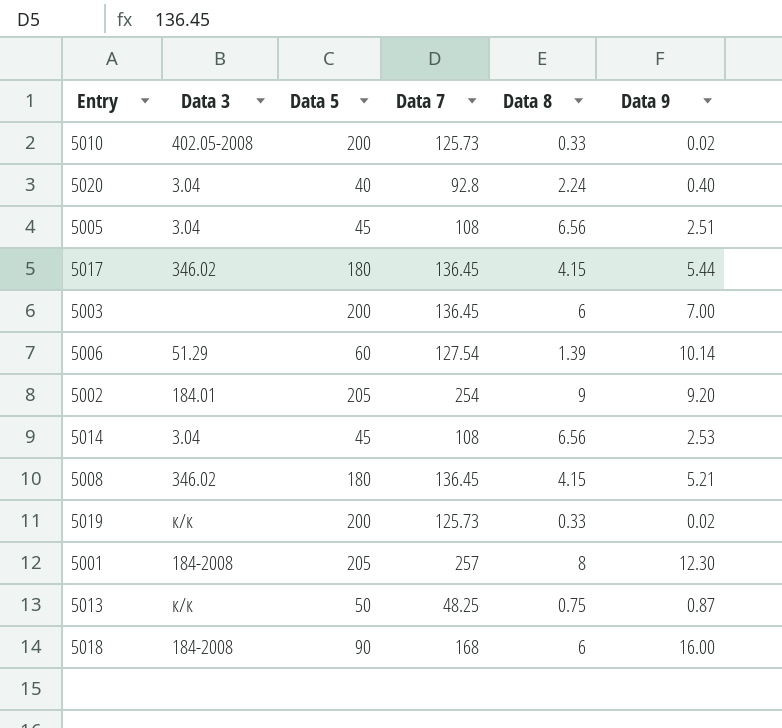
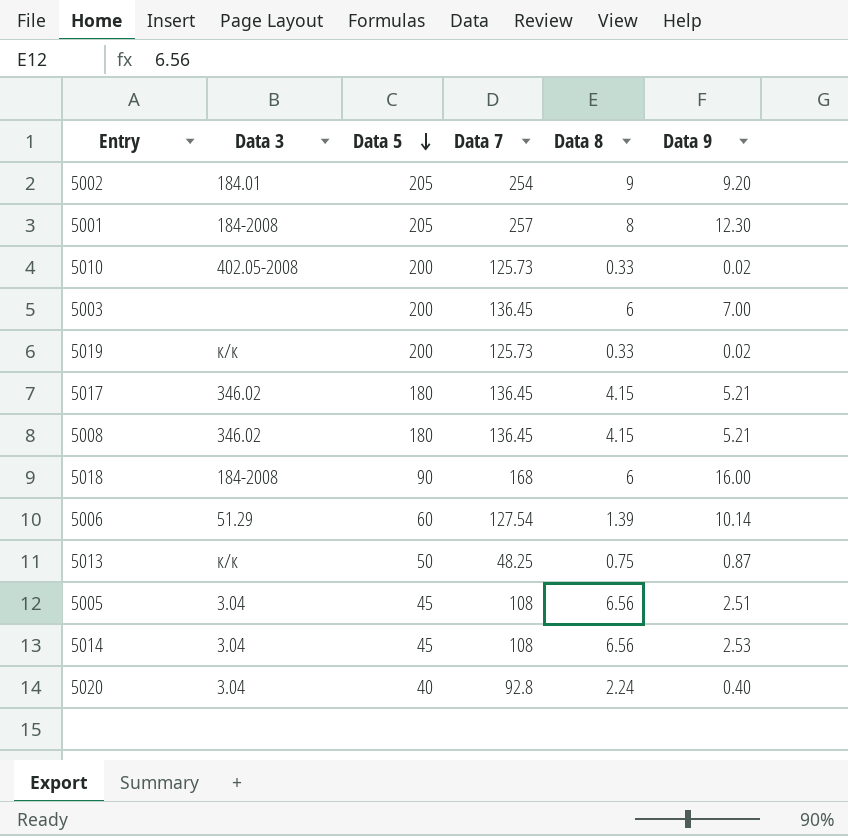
row order: none -> Data 5 descending
5017 | Data 9: 5.44 -> 5.21

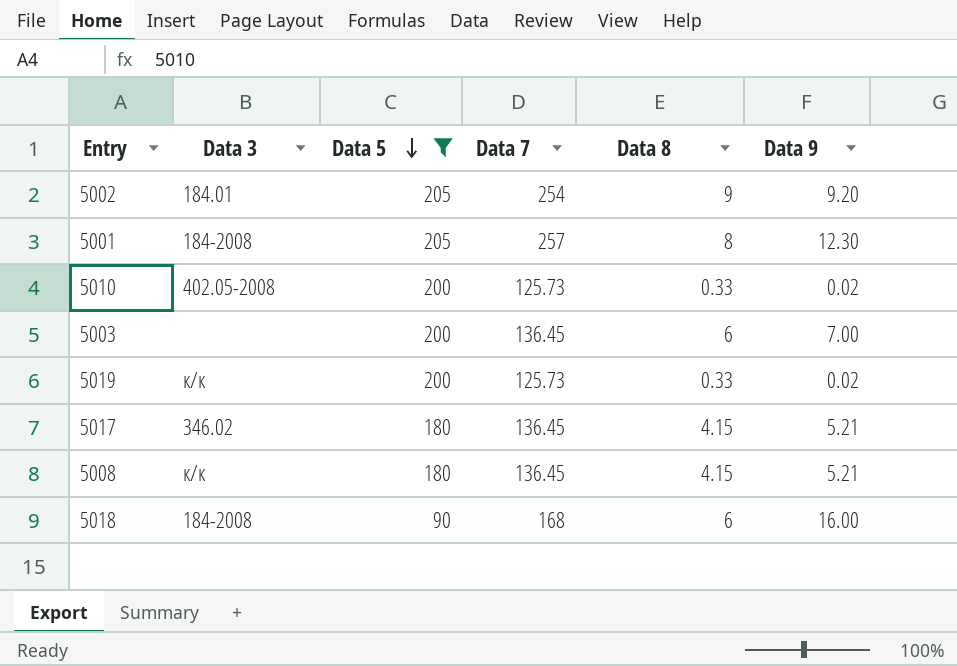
filter: none -> Data 5 >= 90
5008 | Data 3: 346.02 -> к/к

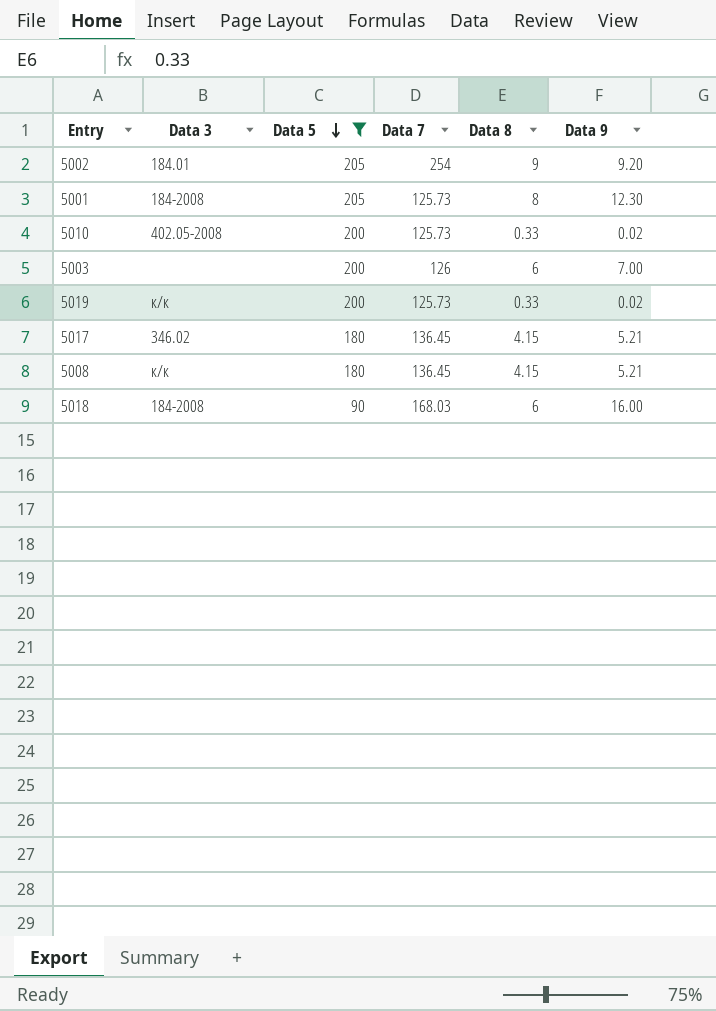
5001 | Data 7: 257 -> 125.73
5003 | Data 7: 136.45 -> 126
5018 | Data 7: 168 -> 168.03

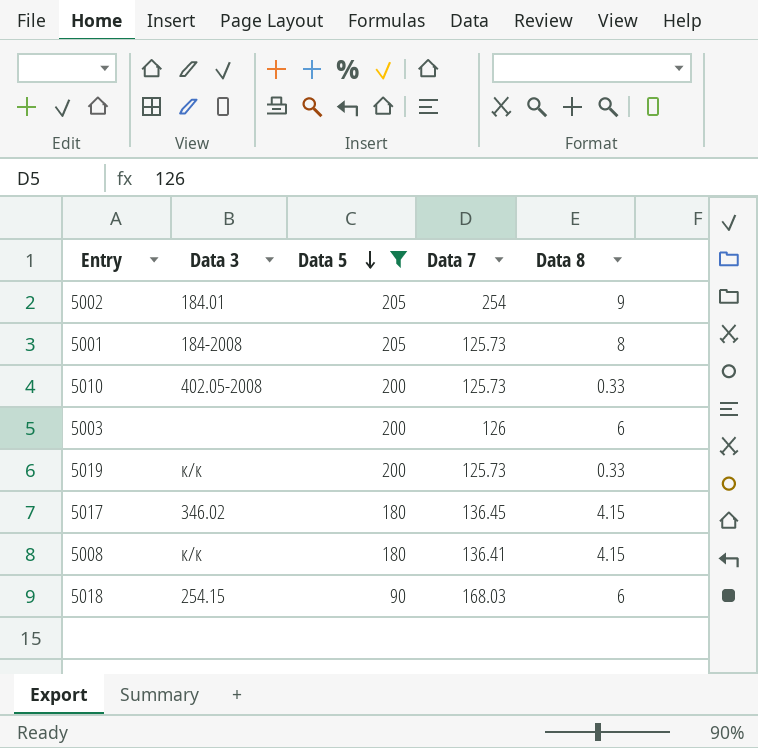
column Data 9 | position: 6 -> none
5008 | Data 7: 136.45 -> 136.41
5018 | Data 3: 184-2008 -> 254.15

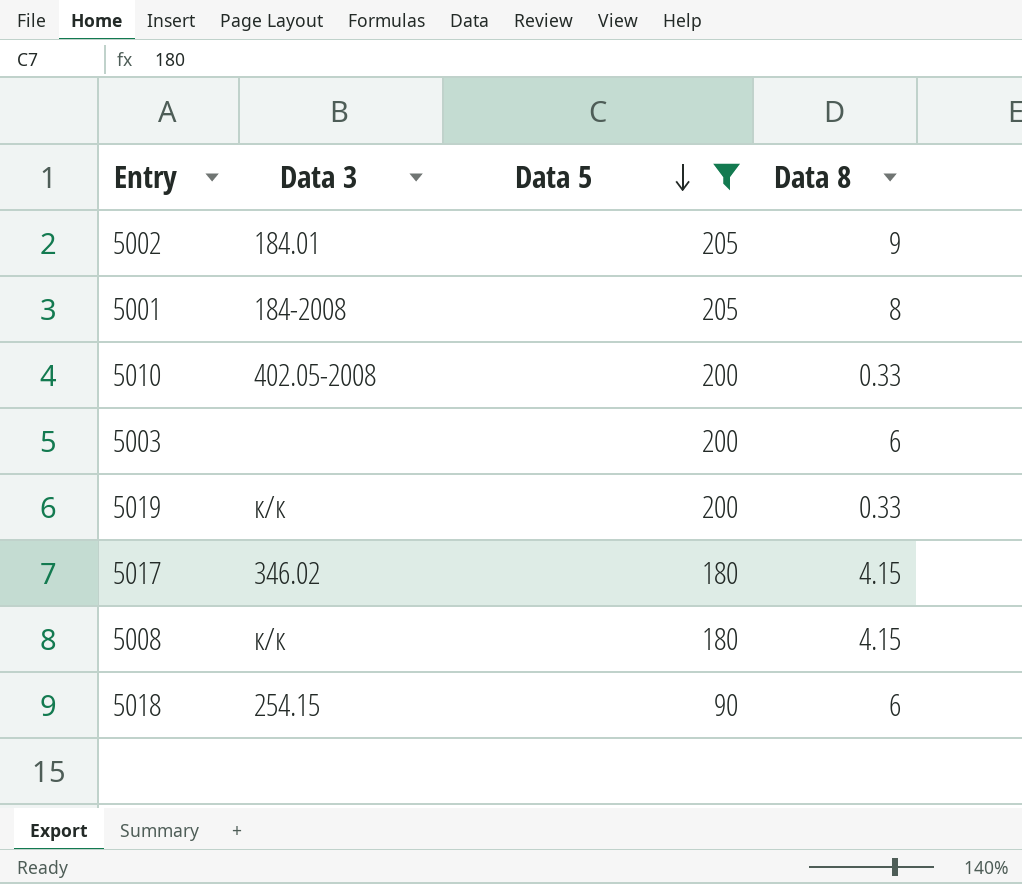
column Data 7 | position: 4 -> none

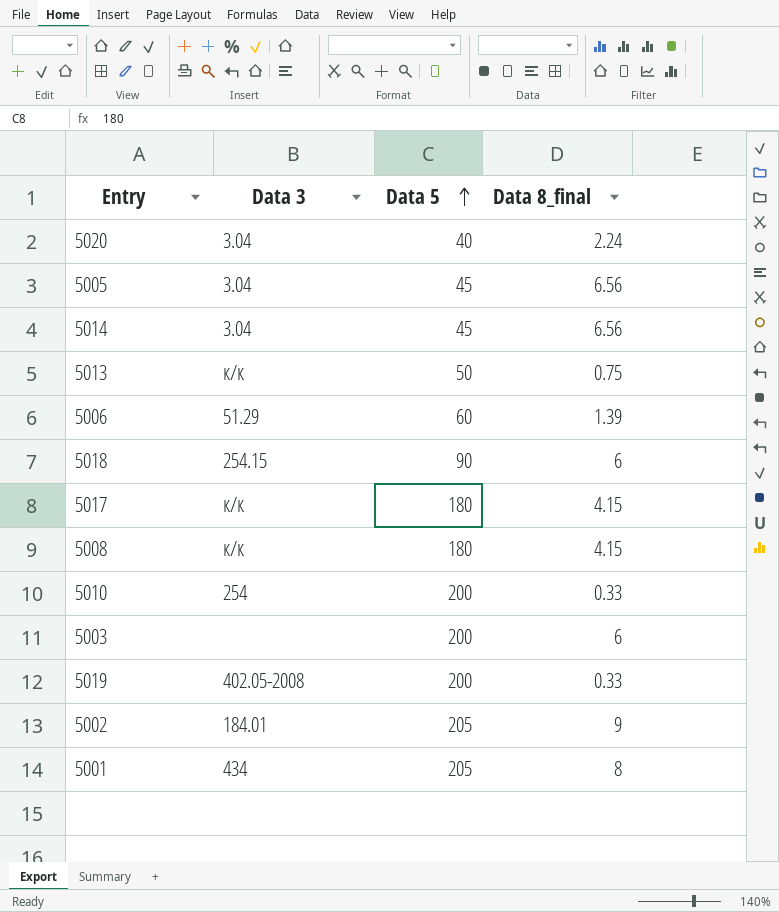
filter: Data 5 >= 90 -> none
row order: Data 5 descending -> Data 5 ascending
column name: Data 8 -> Data 8_final
5017 | Data 3: 346.02 -> к/к
5010 | Data 3: 402.05-2008 -> 254
5019 | Data 3: к/к -> 402.05-2008
5001 | Data 3: 184-2008 -> 434

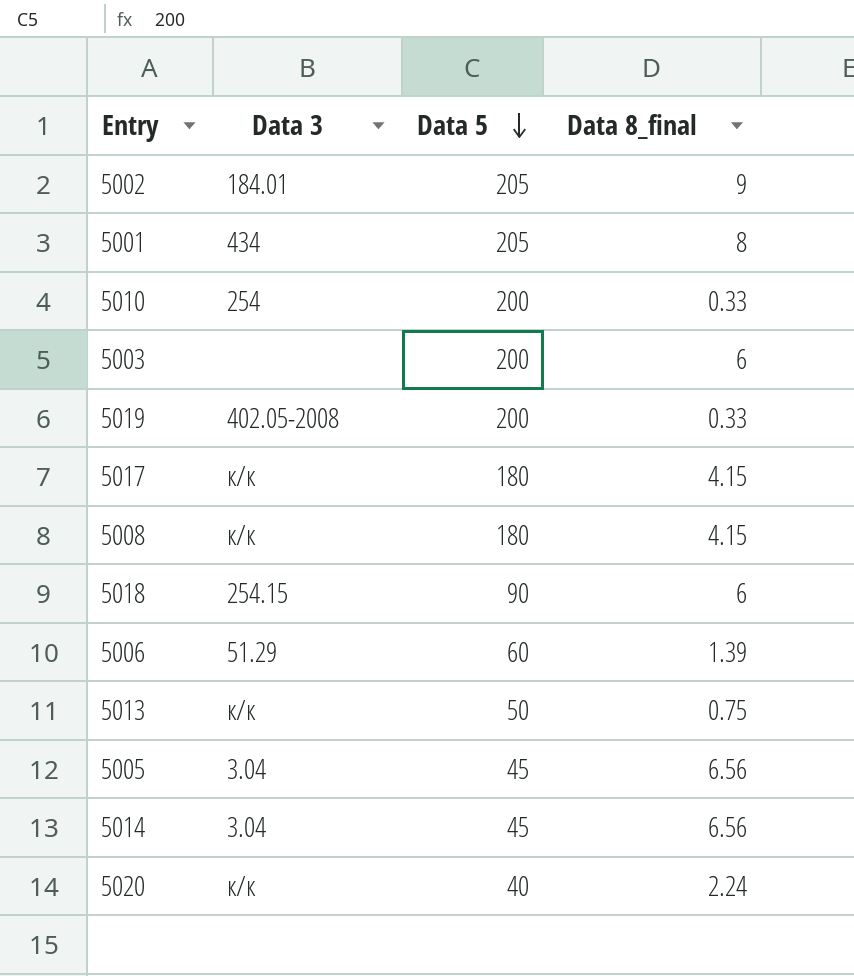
row order: Data 5 ascending -> Data 5 descending
5020 | Data 3: 3.04 -> к/к

